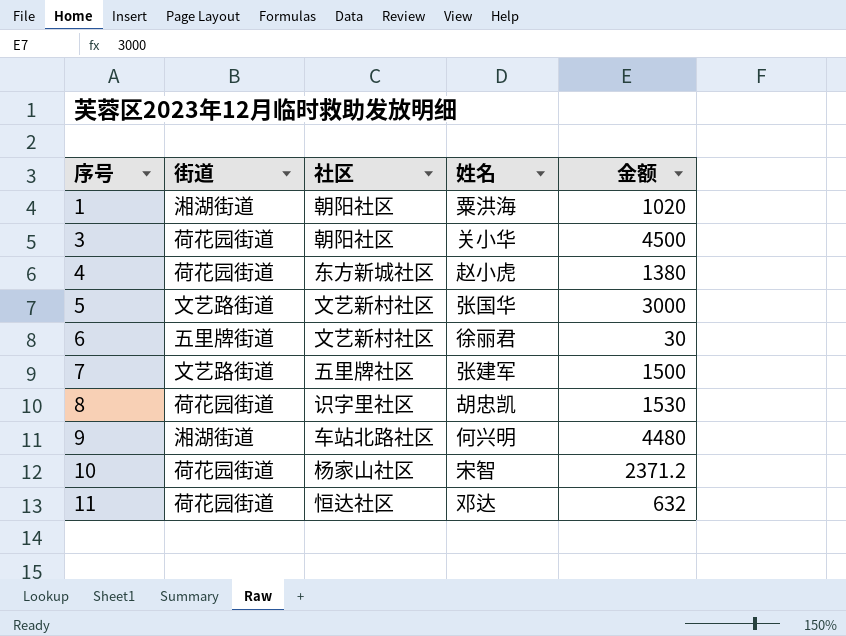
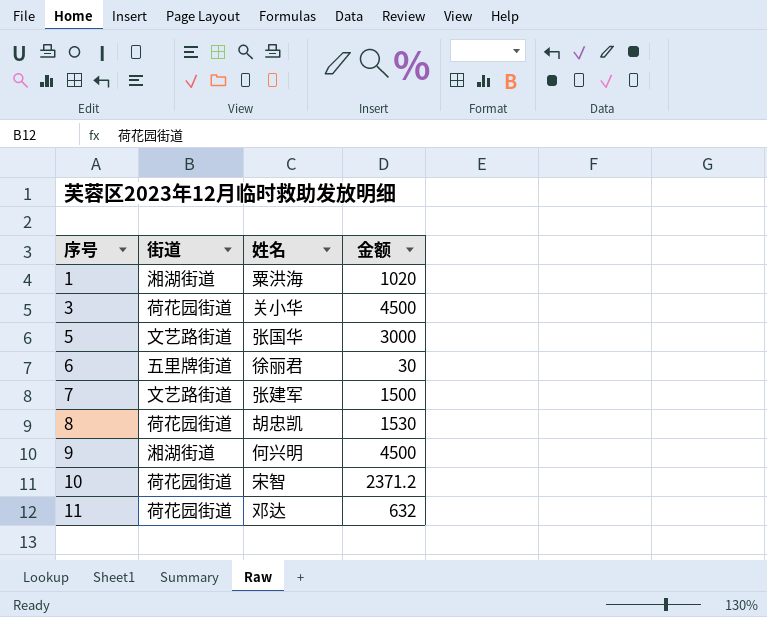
column 社区 | position: 3 -> none
row 4: 荷花园街道 | 东方新城社区 | 赵小虎 | 1380 -> none
9 | 金额: 4480 -> 4500

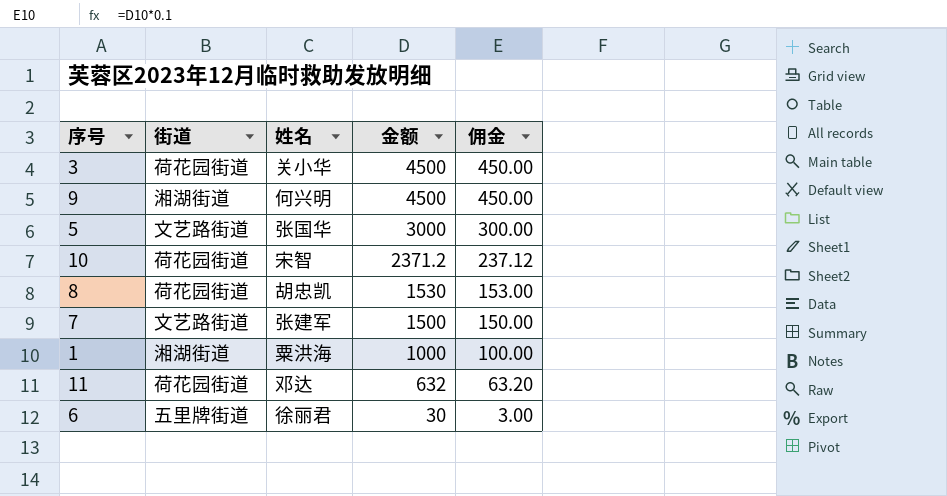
row order: 序号 ascending -> 金额 descending
column 佣金 | formula: none -> [金额] * 0.1
1 | 金额: 1020 -> 1000

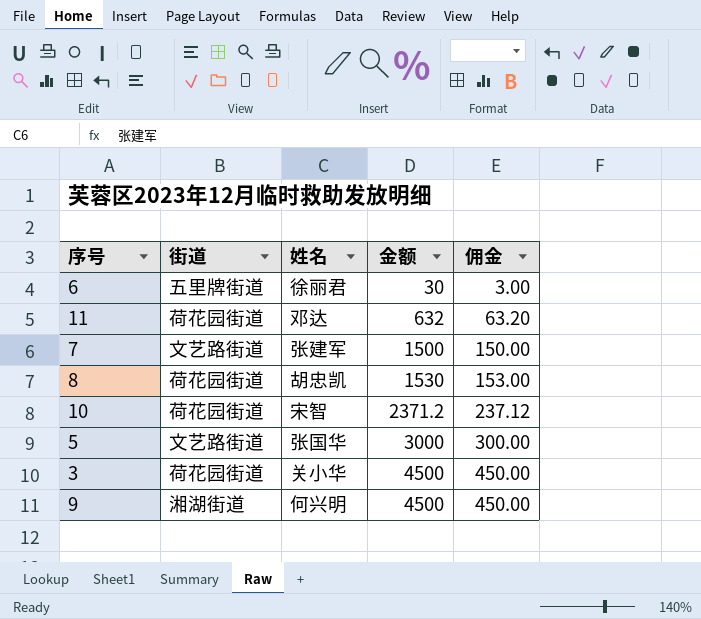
row order: 金额 descending -> 金额 ascending
row 1: 湘湖街道 | 粟洪海 | 1000 | 100.00 -> none

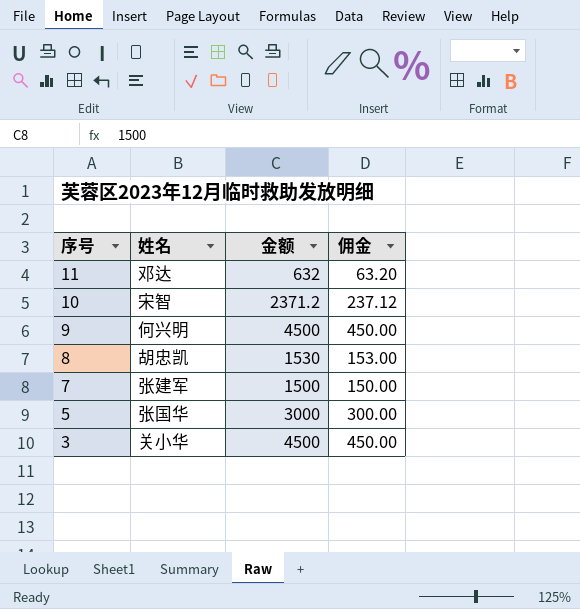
row order: 金额 ascending -> 序号 descending
column 街道 | position: 2 -> none
row 6: 五里牌街道 | 徐丽君 | 30 | 3.00 -> none

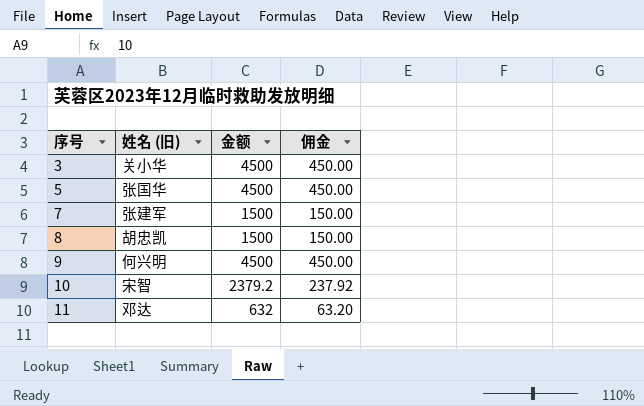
row order: 序号 descending -> 序号 ascending
column name: 姓名 -> 姓名 (旧)
5 | 金额: 3000 -> 4500
5 | 佣金: 300.00 -> 450.00
8 | 金额: 1530 -> 1500
8 | 佣金: 153.00 -> 150.00
10 | 金额: 2371.2 -> 2379.2
10 | 佣金: 237.12 -> 237.92

